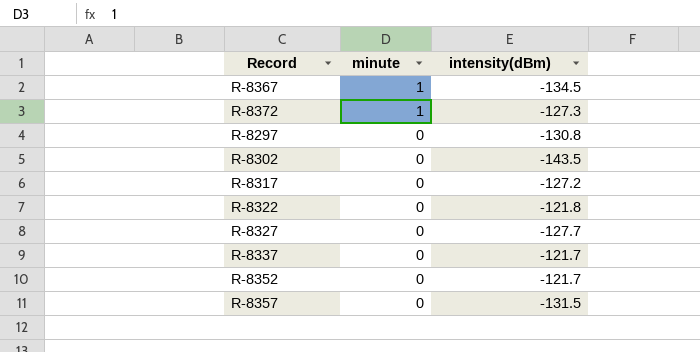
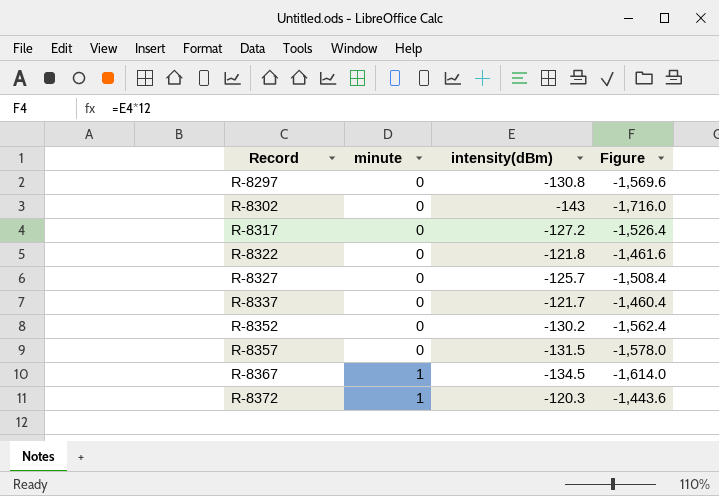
row order: minute descending -> Record ascending
column Figure | formula: none -> [intensity(dBm)] * 12
R-8302 | intensity(dBm): -143.5 -> -143
R-8327 | intensity(dBm): -127.7 -> -125.7
R-8352 | intensity(dBm): -121.7 -> -130.2
R-8372 | intensity(dBm): -127.3 -> -120.3

